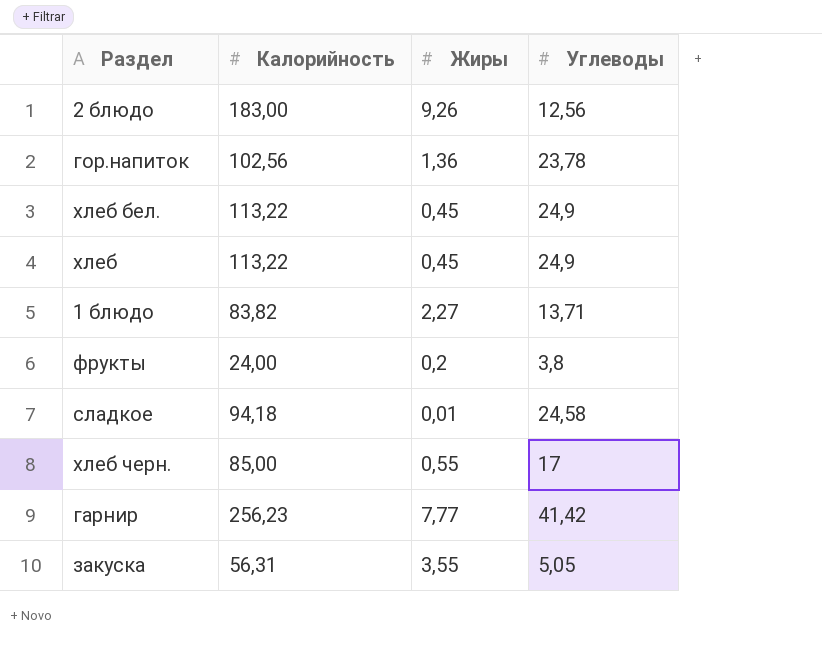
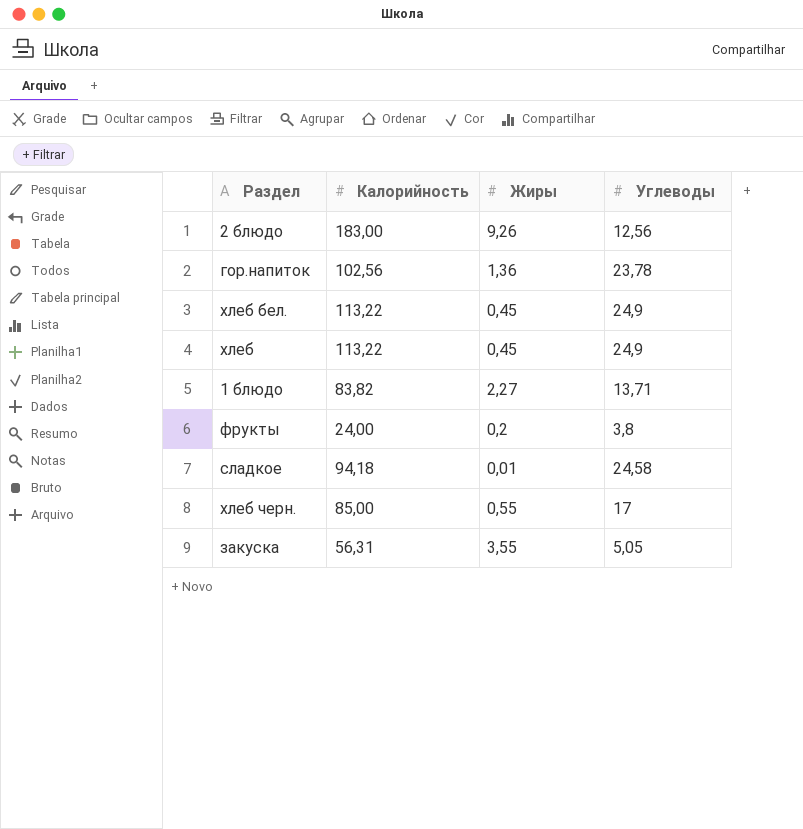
row гарнир: 256,23 | 7,77 | 41,42 -> none

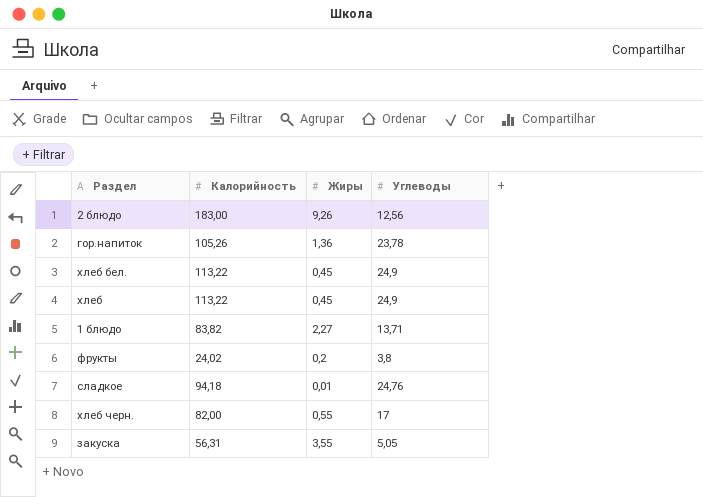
гор.напиток | Калорийность: 102,56 -> 105,26
фрукты | Калорийность: 24,00 -> 24,02
сладкое | Углеводы: 24,58 -> 24,76
хлеб черн. | Калорийность: 85,00 -> 82,00

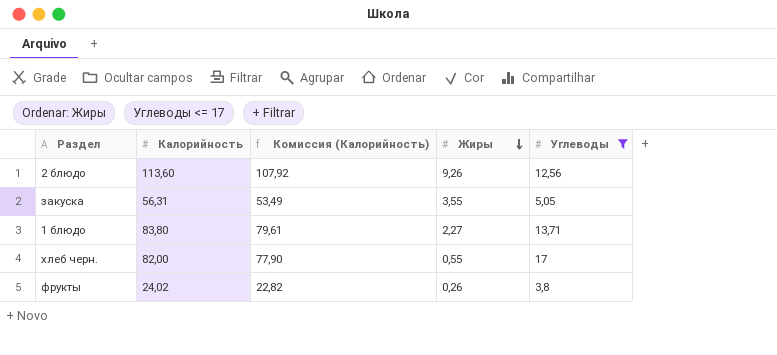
filter: none -> Углеводы <= 17
row order: none -> Жиры descending
column Комиссия (Калорийность) | formula: none -> [Калорийность] * 0,95
2 блюдо | Калорийность: 183,00 -> 113,60
1 блюдо | Калорийность: 83,82 -> 83,80
фрукты | Жиры: 0,2 -> 0,26

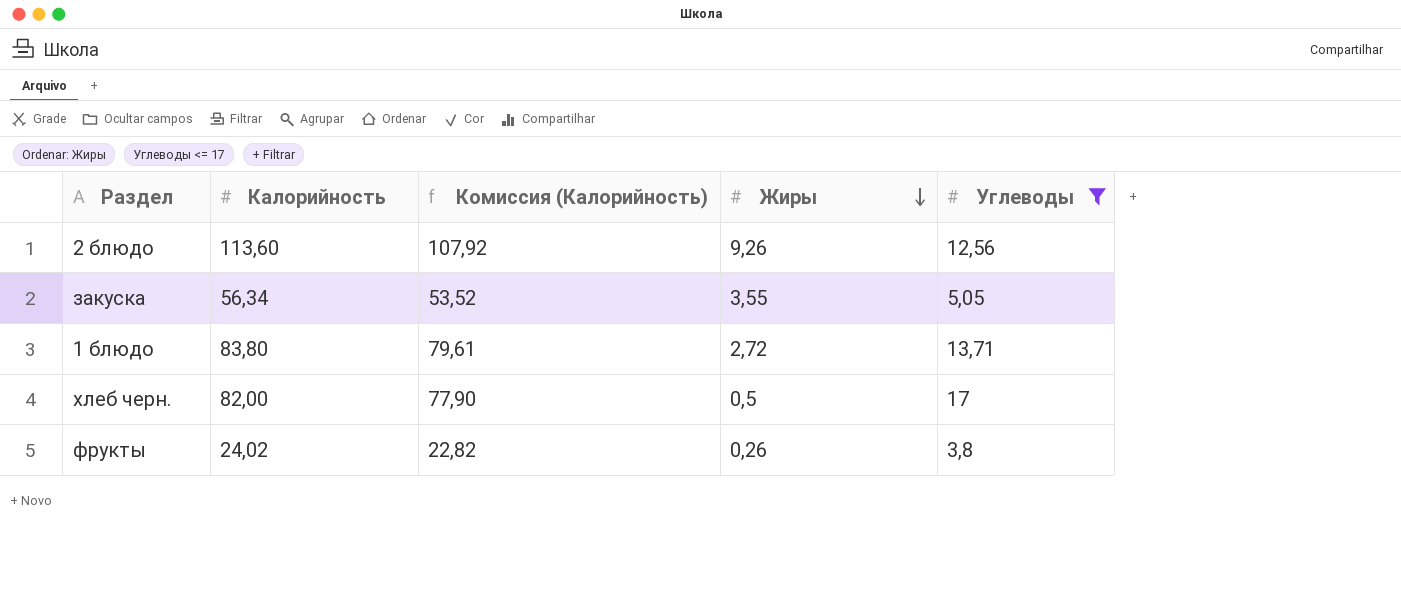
закуска | Калорийность: 56,31 -> 56,34
закуска | Комиссия (Калорийность): 53,49 -> 53,52
1 блюдо | Жиры: 2,27 -> 2,72
хлеб черн. | Жиры: 0,55 -> 0,5

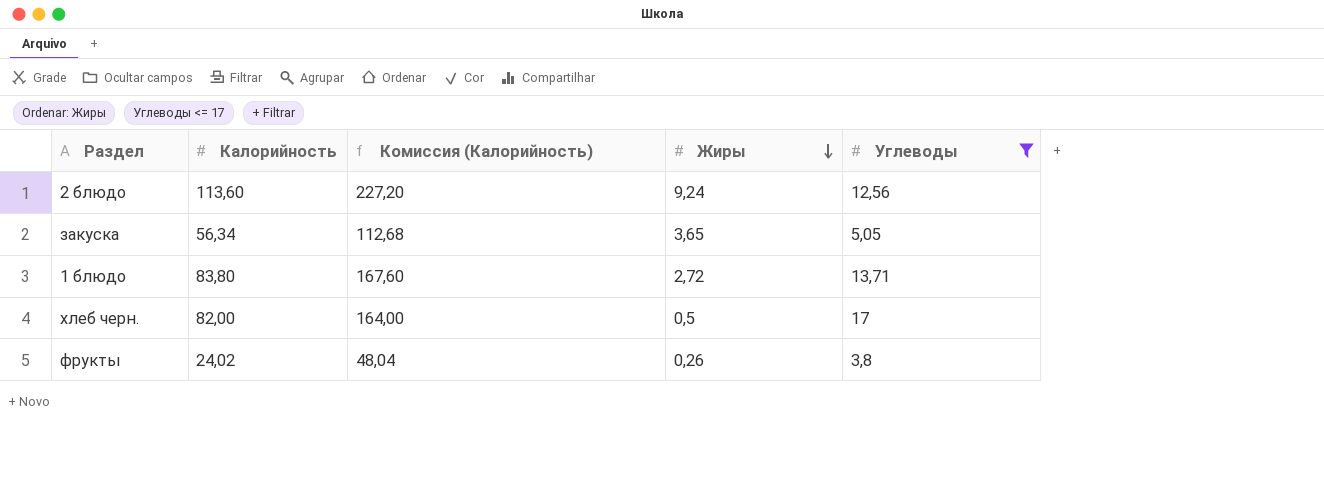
column Комиссия (Калорийность) | formula: [Калорийность] * 0,95 -> [Калорийность] * 2
2 блюдо | Жиры: 9,26 -> 9,24
закуска | Жиры: 3,55 -> 3,65

